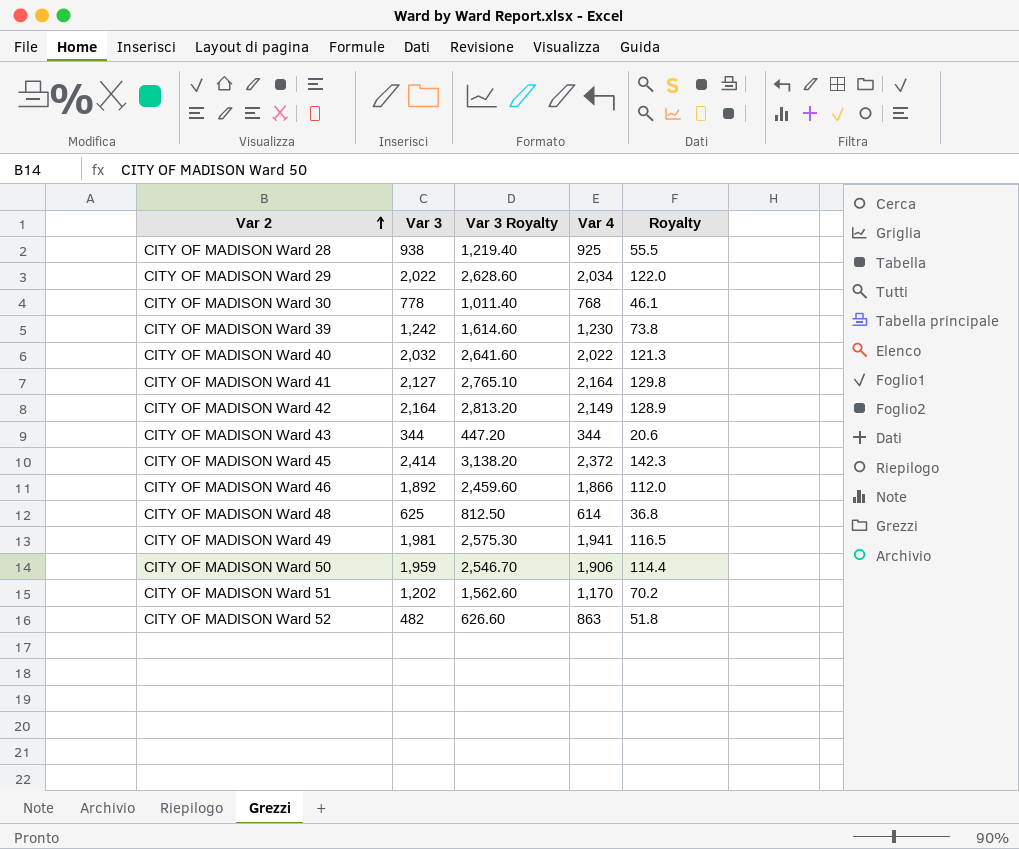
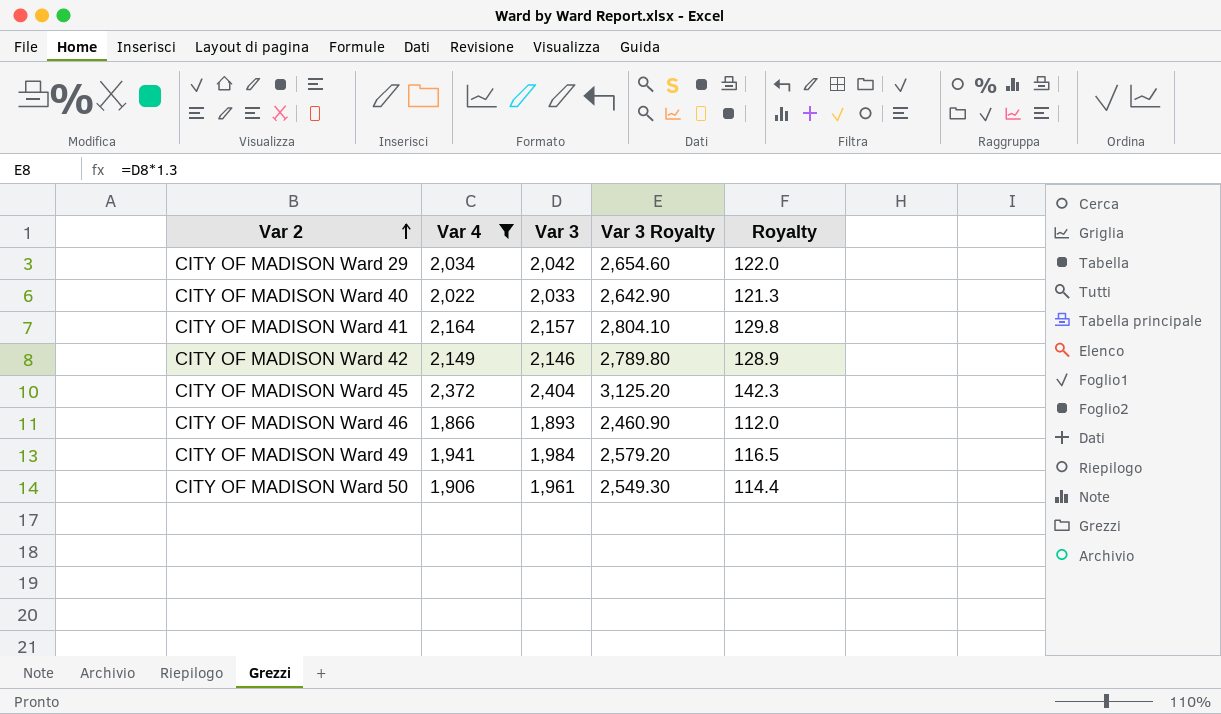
filter: none -> Var 4 >= 1,866
column Var 4 | position: 4 -> 2
CITY OF MADISON Ward 29 | Var 3: 2,022 -> 2,042
CITY OF MADISON Ward 29 | Var 3 Royalty: 2,628.60 -> 2,654.60
CITY OF MADISON Ward 40 | Var 3: 2,032 -> 2,033
CITY OF MADISON Ward 40 | Var 3 Royalty: 2,641.60 -> 2,642.90
CITY OF MADISON Ward 41 | Var 3: 2,127 -> 2,157
CITY OF MADISON Ward 41 | Var 3 Royalty: 2,765.10 -> 2,804.10
CITY OF MADISON Ward 42 | Var 3: 2,164 -> 2,146
CITY OF MADISON Ward 42 | Var 3 Royalty: 2,813.20 -> 2,789.80
CITY OF MADISON Ward 45 | Var 3: 2,414 -> 2,404
CITY OF MADISON Ward 45 | Var 3 Royalty: 3,138.20 -> 3,125.20
CITY OF MADISON Ward 46 | Var 3: 1,892 -> 1,893
CITY OF MADISON Ward 46 | Var 3 Royalty: 2,459.60 -> 2,460.90
CITY OF MADISON Ward 49 | Var 3: 1,981 -> 1,984
CITY OF MADISON Ward 49 | Var 3 Royalty: 2,575.30 -> 2,579.20
CITY OF MADISON Ward 50 | Var 3: 1,959 -> 1,961
CITY OF MADISON Ward 50 | Var 3 Royalty: 2,546.70 -> 2,549.30

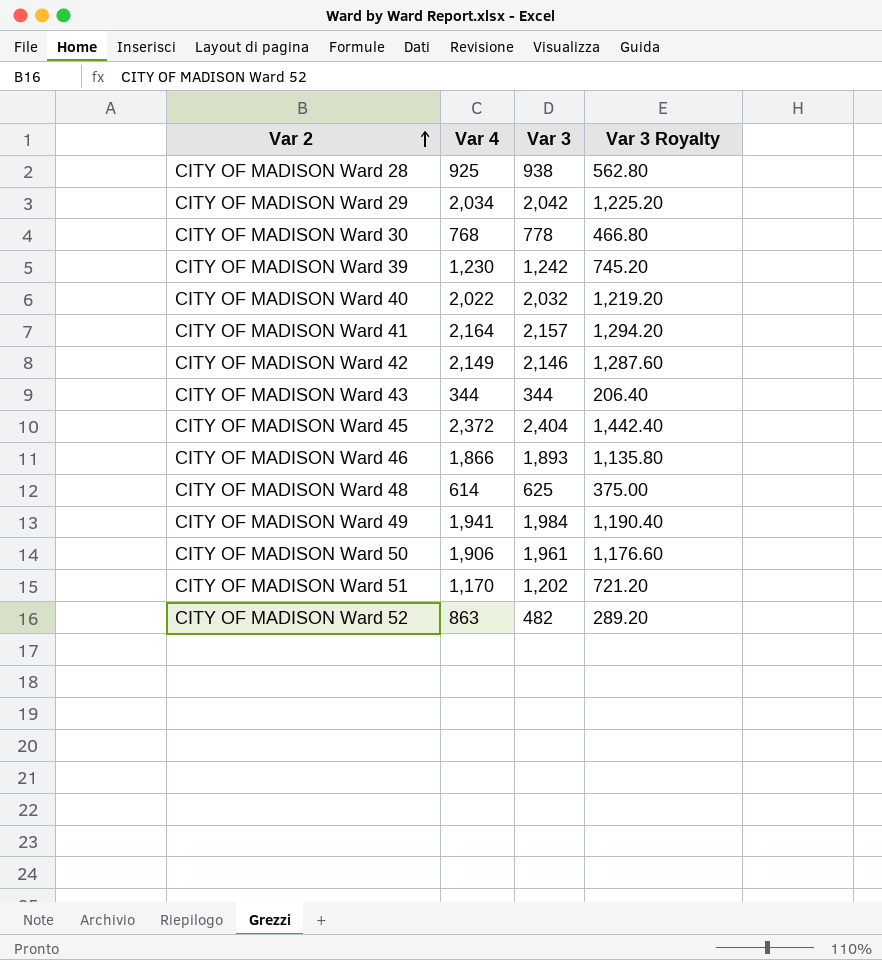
filter: Var 4 >= 1,866 -> none
column Royalty | formula: [Var 4] * 0.06 -> none
column Var 3 Royalty | formula: [Var 3] * 1.3 -> [Var 3] * 0.6
CITY OF MADISON Ward 40 | Var 3: 2,033 -> 2,032

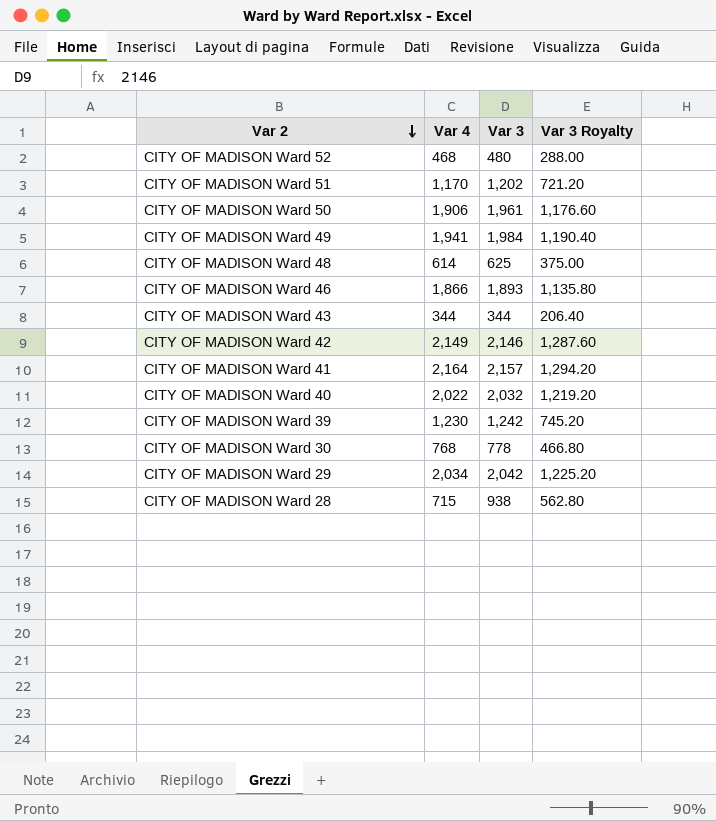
row order: Var 2 ascending -> Var 2 descending
row CITY OF MADISON Ward 45: 2,372 | 2,404 | 1,442.40 -> none
CITY OF MADISON Ward 52 | Var 4: 863 -> 468
CITY OF MADISON Ward 52 | Var 3: 482 -> 480
CITY OF MADISON Ward 52 | Var 3 Royalty: 289.20 -> 288.00
CITY OF MADISON Ward 28 | Var 4: 925 -> 715

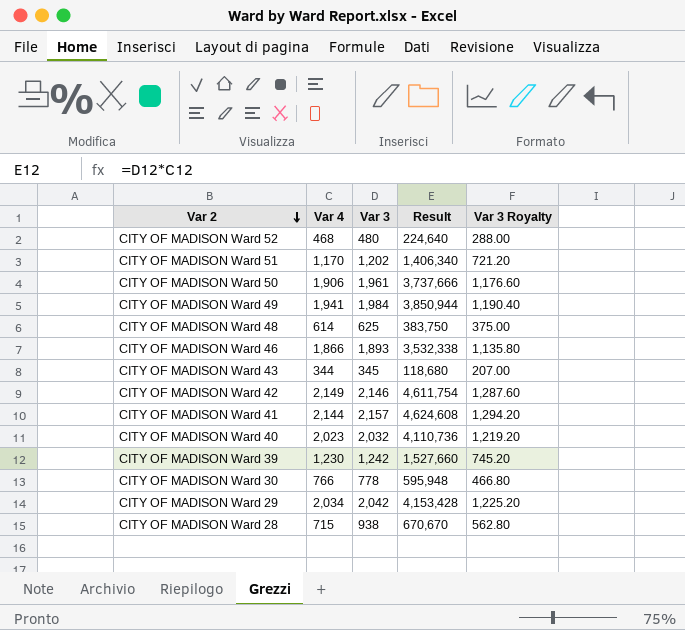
column Result | formula: none -> [Var 4] * [Var 3]
CITY OF MADISON Ward 43 | Var 3: 344 -> 345
CITY OF MADISON Ward 43 | Var 3 Royalty: 206.40 -> 207.00
CITY OF MADISON Ward 41 | Var 4: 2,164 -> 2,144
CITY OF MADISON Ward 40 | Var 4: 2,022 -> 2,023
CITY OF MADISON Ward 30 | Var 4: 768 -> 766

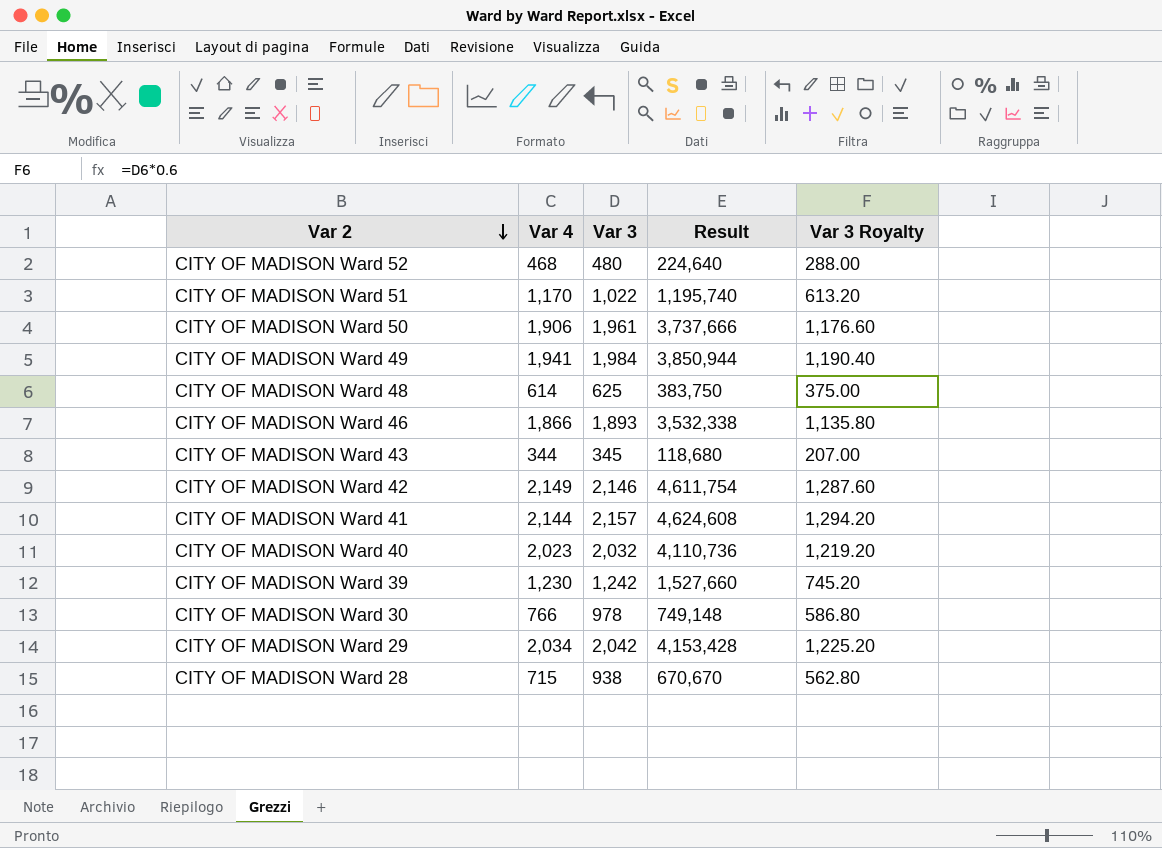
CITY OF MADISON Ward 51 | Var 3: 1,202 -> 1,022
CITY OF MADISON Ward 51 | Result: 1,406,340 -> 1,195,740
CITY OF MADISON Ward 51 | Var 3 Royalty: 721.20 -> 613.20
CITY OF MADISON Ward 30 | Var 3: 778 -> 978
CITY OF MADISON Ward 30 | Result: 595,948 -> 749,148
CITY OF MADISON Ward 30 | Var 3 Royalty: 466.80 -> 586.80

